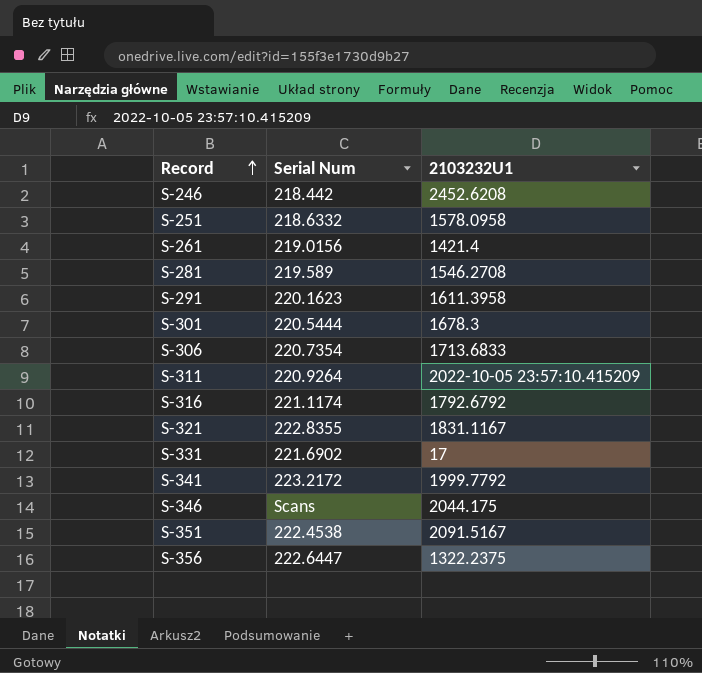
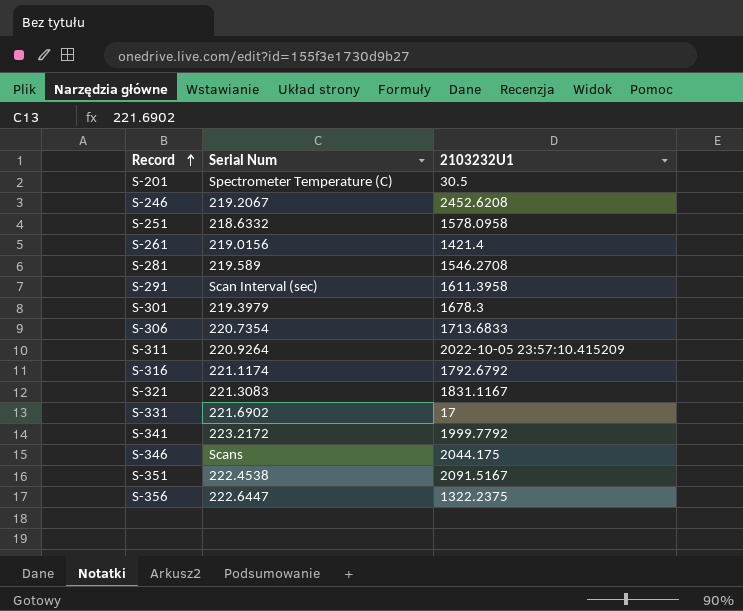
row S-201: none -> Spectrometer Temperature (C) | 30.5
S-246 | Serial Num: 218.442 -> 219.2067
S-291 | Serial Num: 220.1623 -> Scan Interval (sec)
S-301 | Serial Num: 220.5444 -> 219.3979
S-321 | Serial Num: 222.8355 -> 221.3083

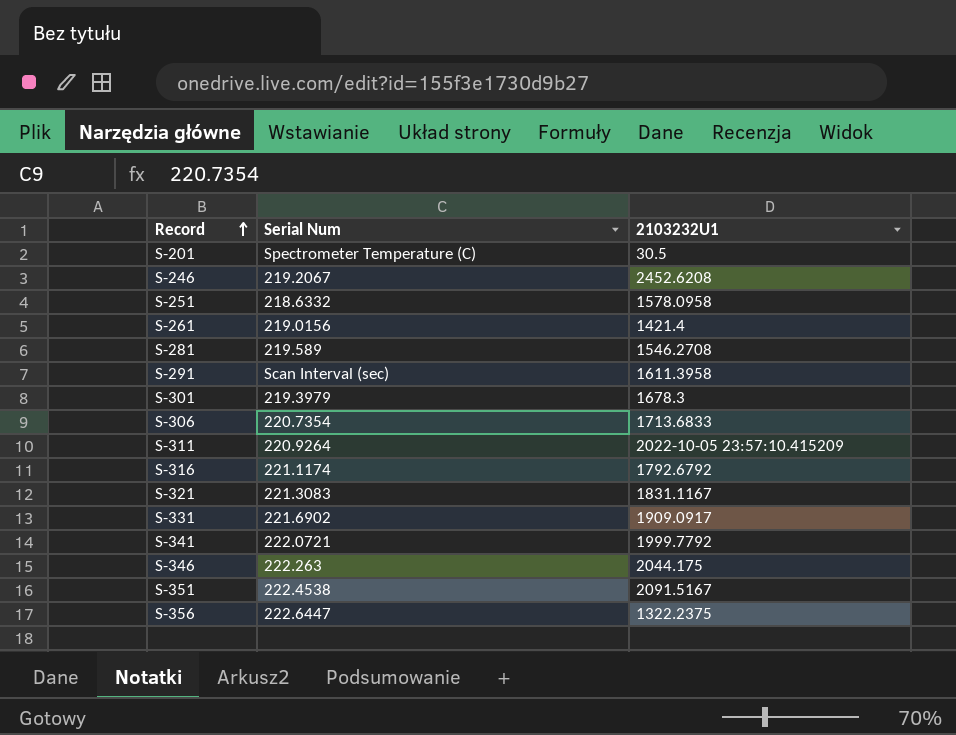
S-331 | 2103232U1: 17 -> 1909.0917
S-341 | Serial Num: 223.2172 -> 222.0721
S-346 | Serial Num: Scans -> 222.263

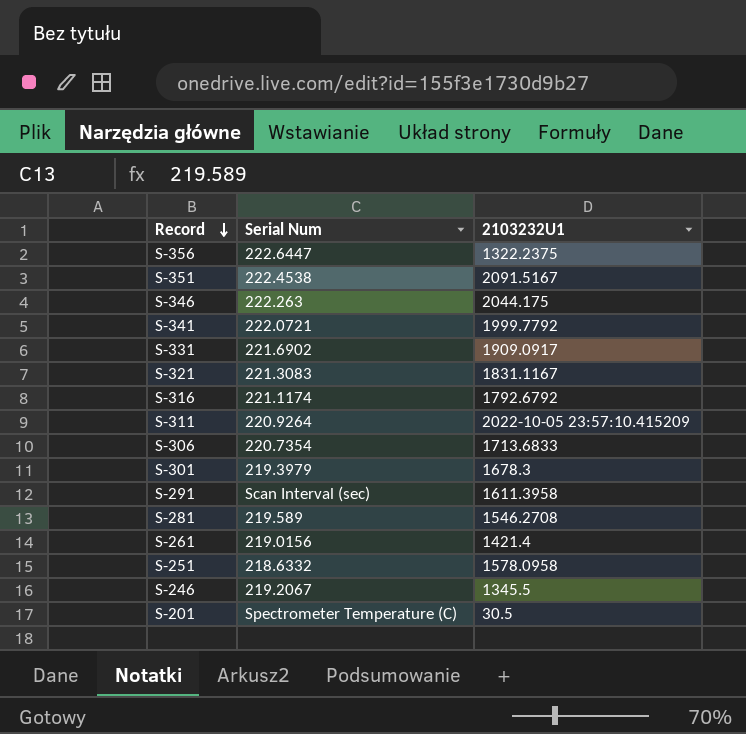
row order: Record ascending -> Record descending
S-246 | 2103232U1: 2452.6208 -> 1345.5

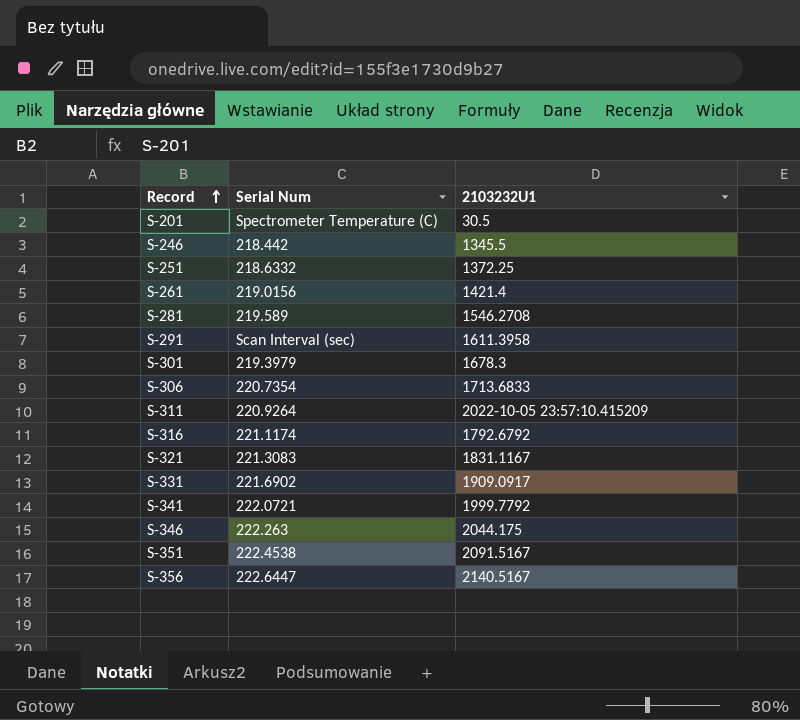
row order: Record descending -> Record ascending
S-246 | Serial Num: 219.2067 -> 218.442
S-251 | 2103232U1: 1578.0958 -> 1372.25
S-356 | 2103232U1: 1322.2375 -> 2140.5167

